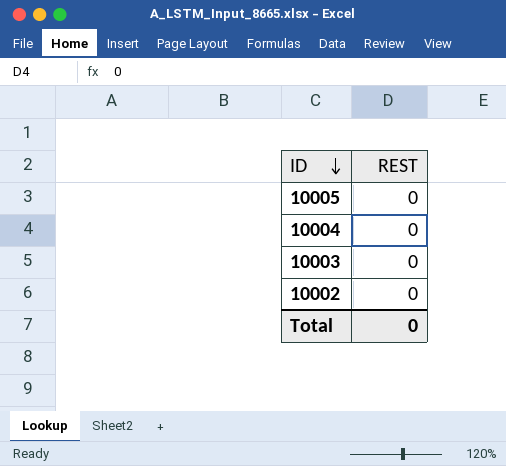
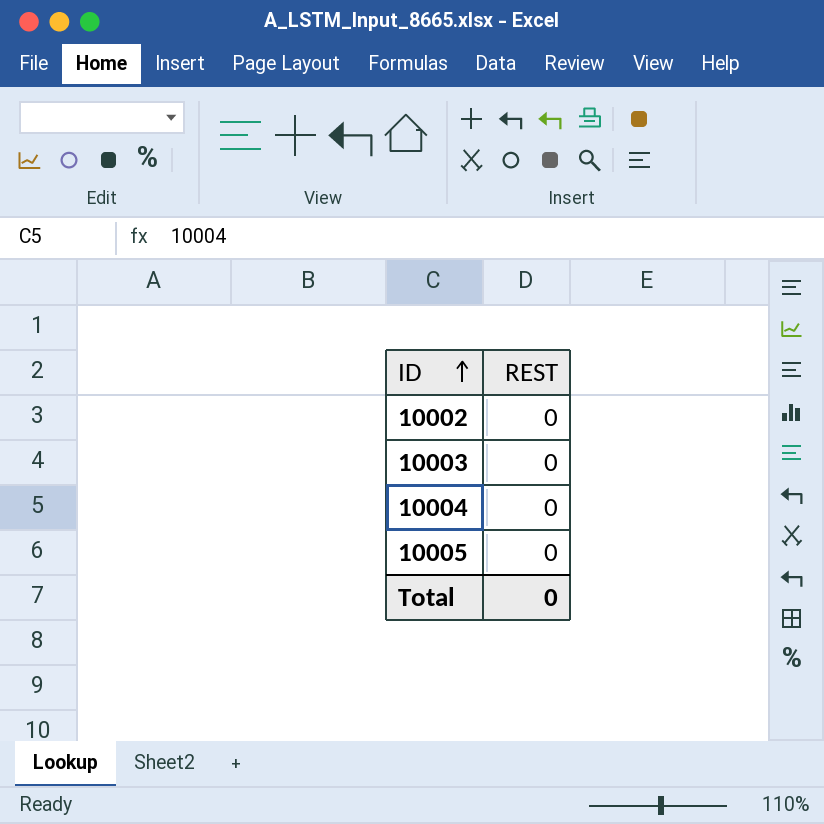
row order: ID descending -> ID ascending

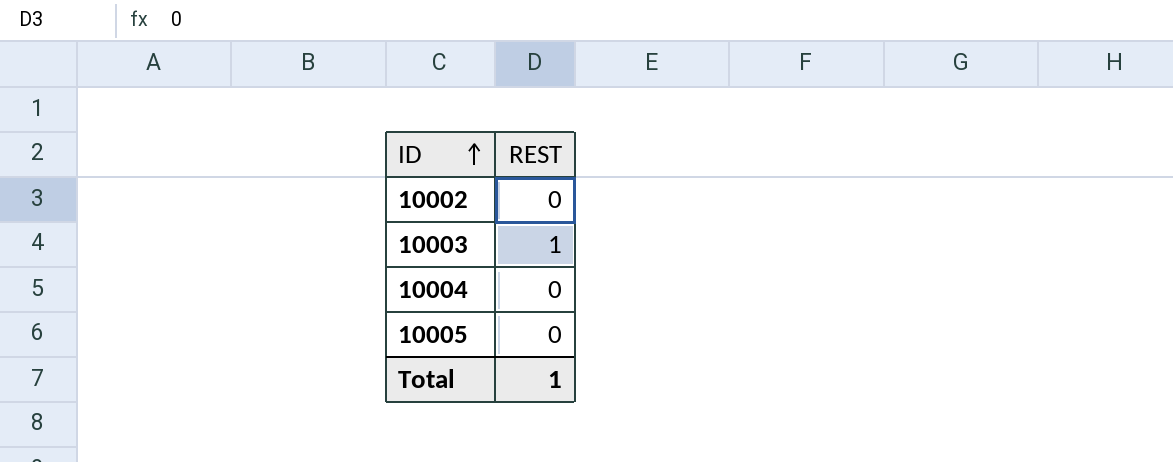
10003 | REST: 0 -> 1
Total | REST: 0 -> 1

